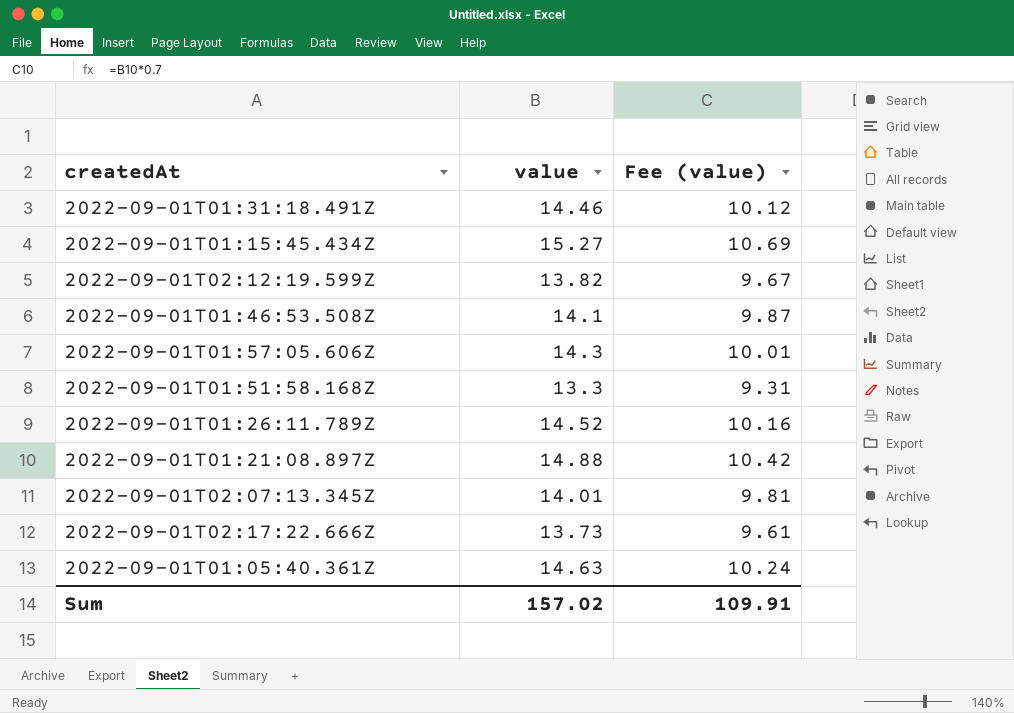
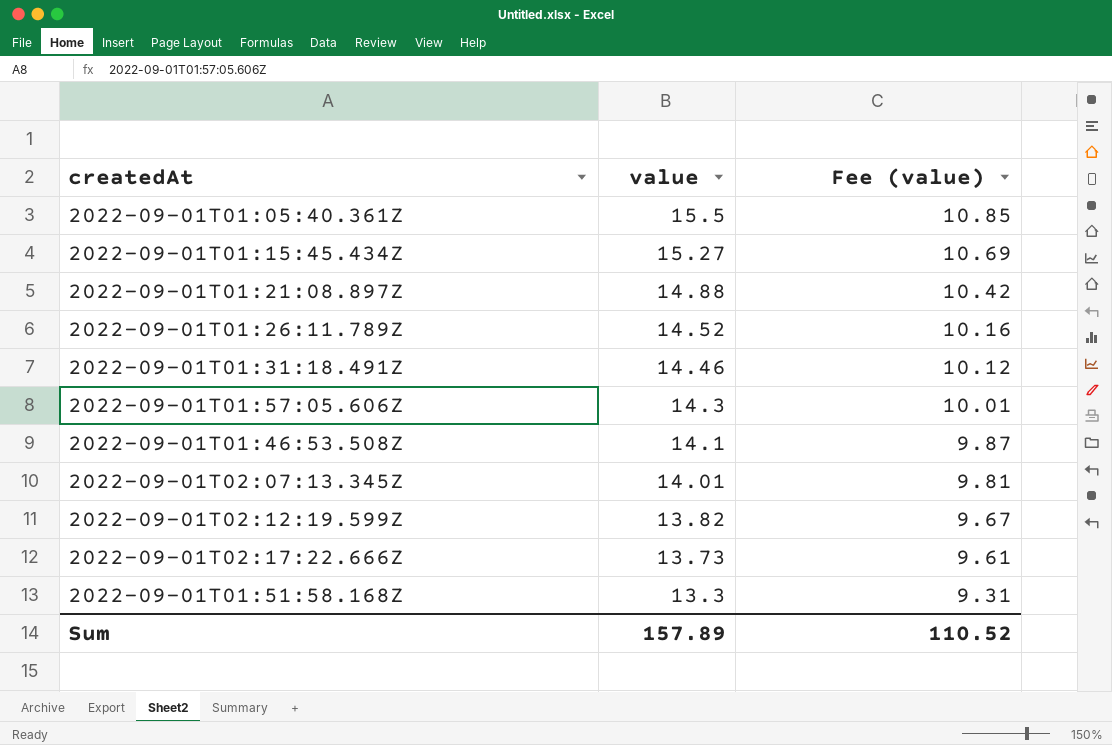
row order: none -> value descending
2022-09-01T01:05:40.361Z | value: 14.63 -> 15.5
2022-09-01T01:05:40.361Z | Fee (value): 10.24 -> 10.85
Sum | value: 157.02 -> 157.89
Sum | Fee (value): 109.91 -> 110.52

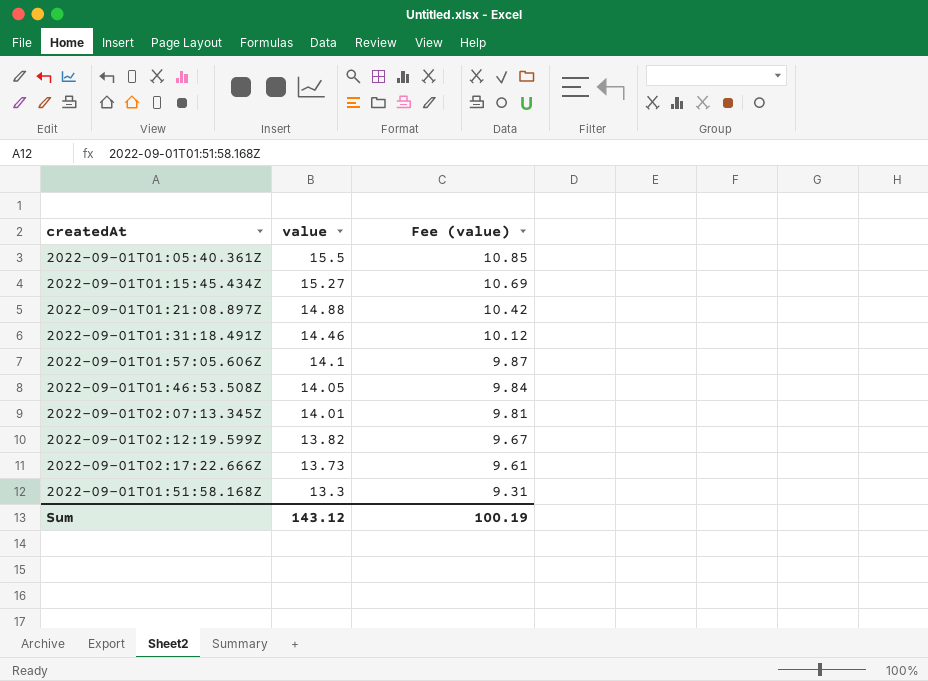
row 2022-09-01T01:26:11.789Z: 14.52 | 10.16 -> none
2022-09-01T01:57:05.606Z | value: 14.3 -> 14.1
2022-09-01T01:57:05.606Z | Fee (value): 10.01 -> 9.87
2022-09-01T01:46:53.508Z | value: 14.1 -> 14.05
2022-09-01T01:46:53.508Z | Fee (value): 9.87 -> 9.84
Sum | value: 157.89 -> 143.12
Sum | Fee (value): 110.52 -> 100.19

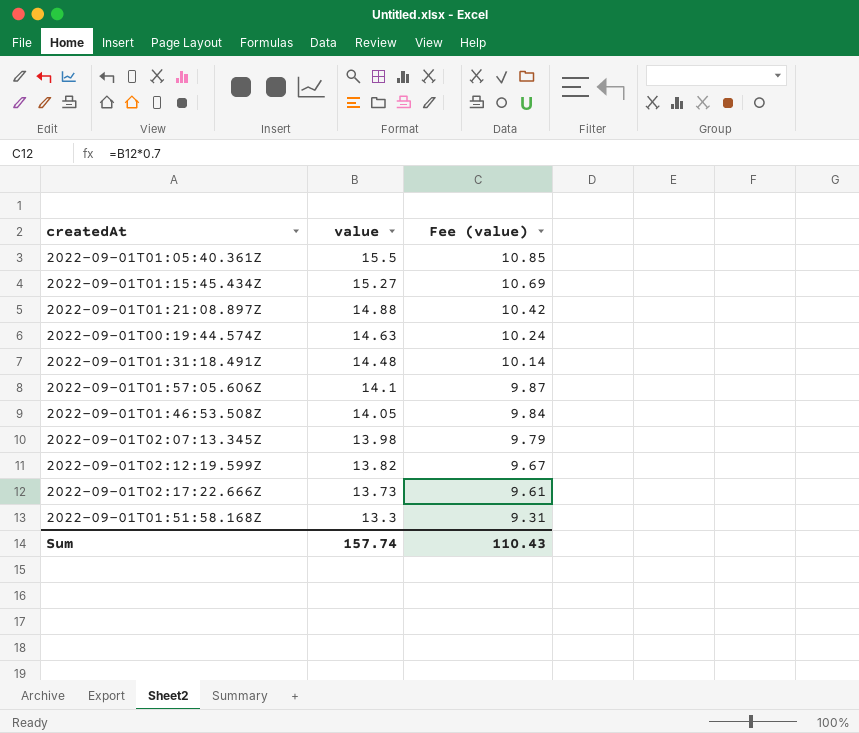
row 2022-09-01T00:19:44.574Z: none -> 14.63 | 10.24
2022-09-01T01:31:18.491Z | value: 14.46 -> 14.48
2022-09-01T01:31:18.491Z | Fee (value): 10.12 -> 10.14
2022-09-01T02:07:13.345Z | value: 14.01 -> 13.98
2022-09-01T02:07:13.345Z | Fee (value): 9.81 -> 9.79
Sum | value: 143.12 -> 157.74
Sum | Fee (value): 100.19 -> 110.43

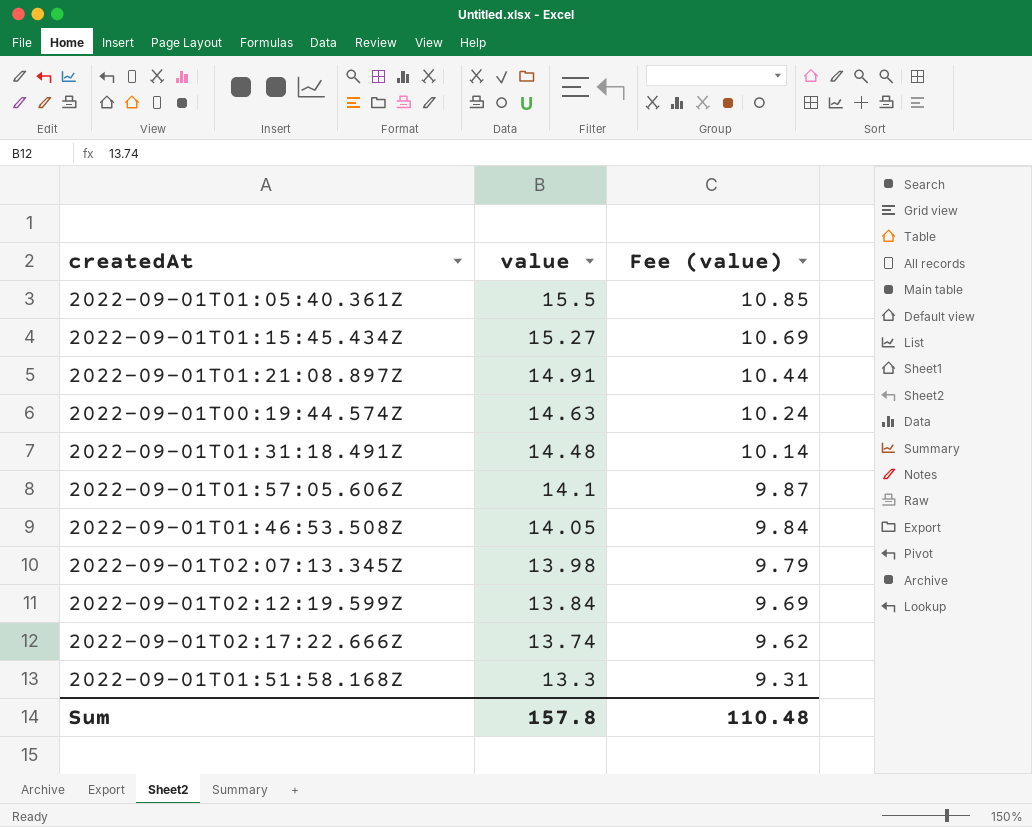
2022-09-01T01:21:08.897Z | value: 14.88 -> 14.91
2022-09-01T01:21:08.897Z | Fee (value): 10.42 -> 10.44
2022-09-01T02:12:19.599Z | value: 13.82 -> 13.84
2022-09-01T02:12:19.599Z | Fee (value): 9.67 -> 9.69
2022-09-01T02:17:22.666Z | value: 13.73 -> 13.74
2022-09-01T02:17:22.666Z | Fee (value): 9.61 -> 9.62
Sum | value: 157.74 -> 157.8
Sum | Fee (value): 110.43 -> 110.48

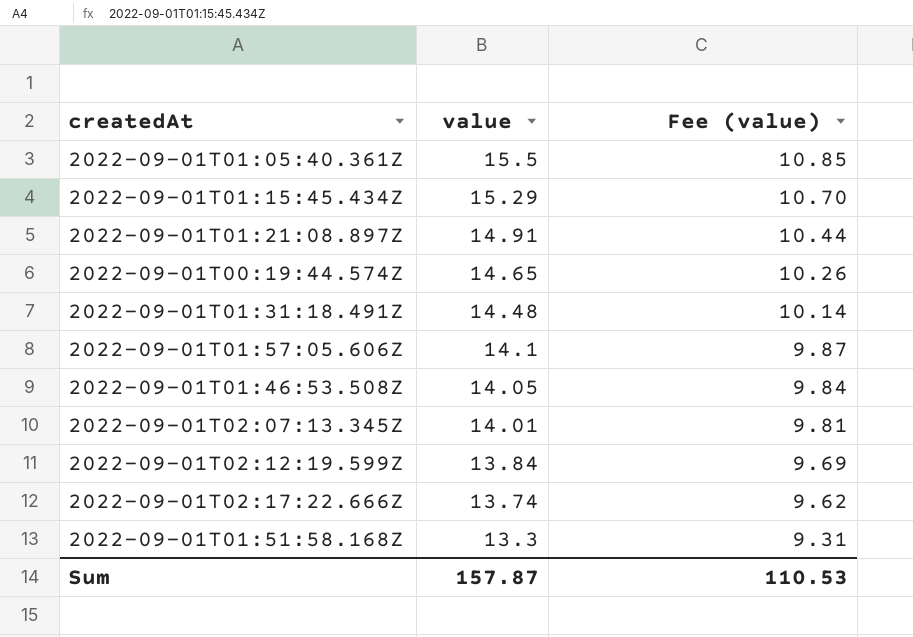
2022-09-01T01:15:45.434Z | value: 15.27 -> 15.29
2022-09-01T01:15:45.434Z | Fee (value): 10.69 -> 10.70
2022-09-01T00:19:44.574Z | value: 14.63 -> 14.65
2022-09-01T00:19:44.574Z | Fee (value): 10.24 -> 10.26
2022-09-01T02:07:13.345Z | value: 13.98 -> 14.01
2022-09-01T02:07:13.345Z | Fee (value): 9.79 -> 9.81
Sum | value: 157.8 -> 157.87
Sum | Fee (value): 110.48 -> 110.53

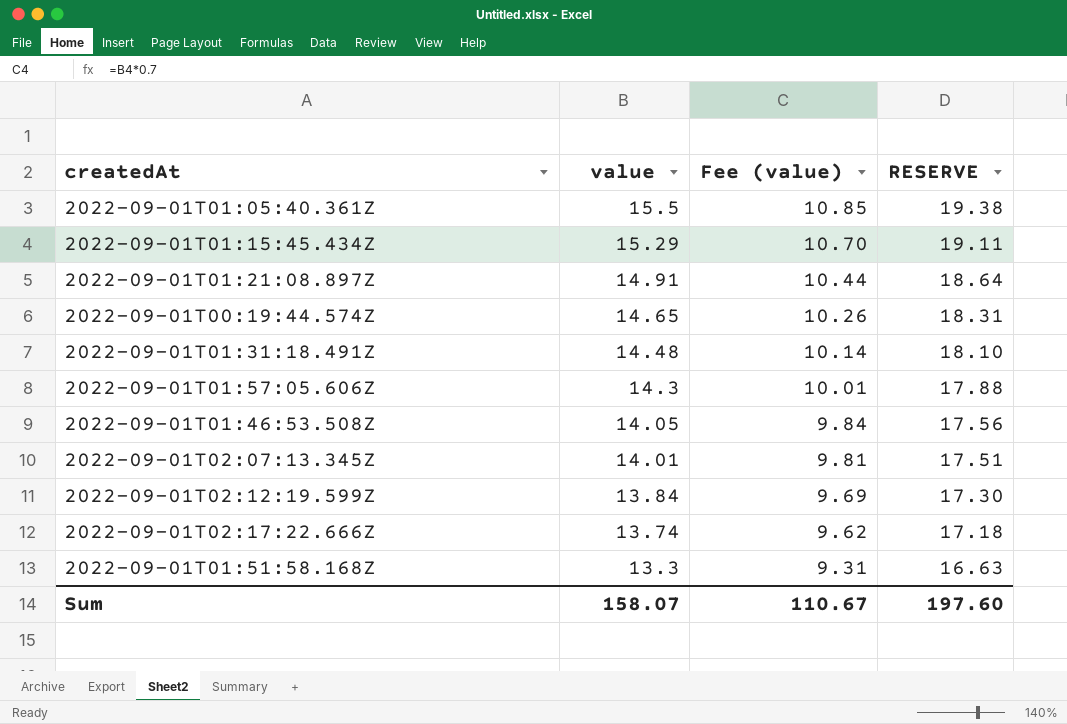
column RESERVE | formula: none -> [value] * 1.25
2022-09-01T01:57:05.606Z | value: 14.1 -> 14.3
2022-09-01T01:57:05.606Z | Fee (value): 9.87 -> 10.01
Sum | value: 157.87 -> 158.07
Sum | Fee (value): 110.53 -> 110.67

